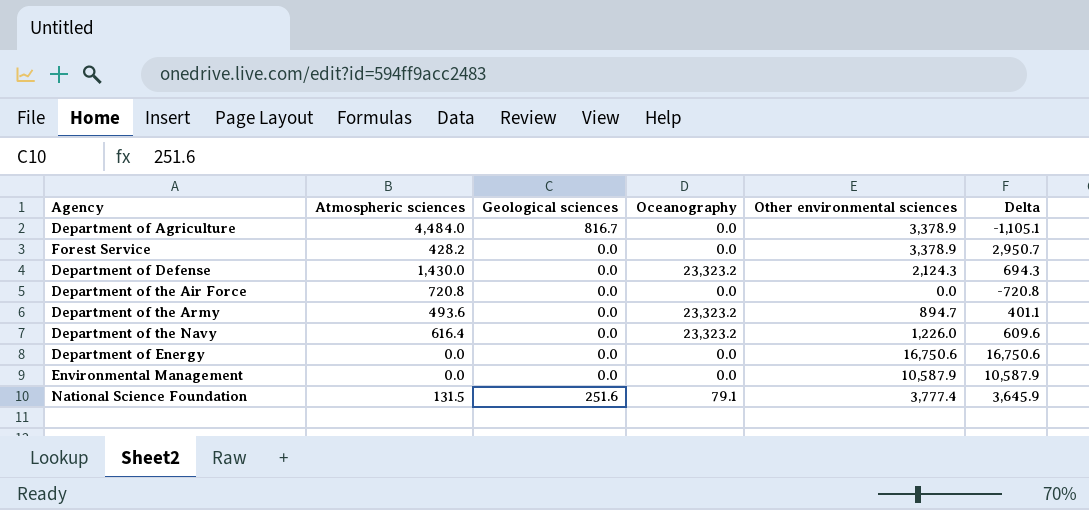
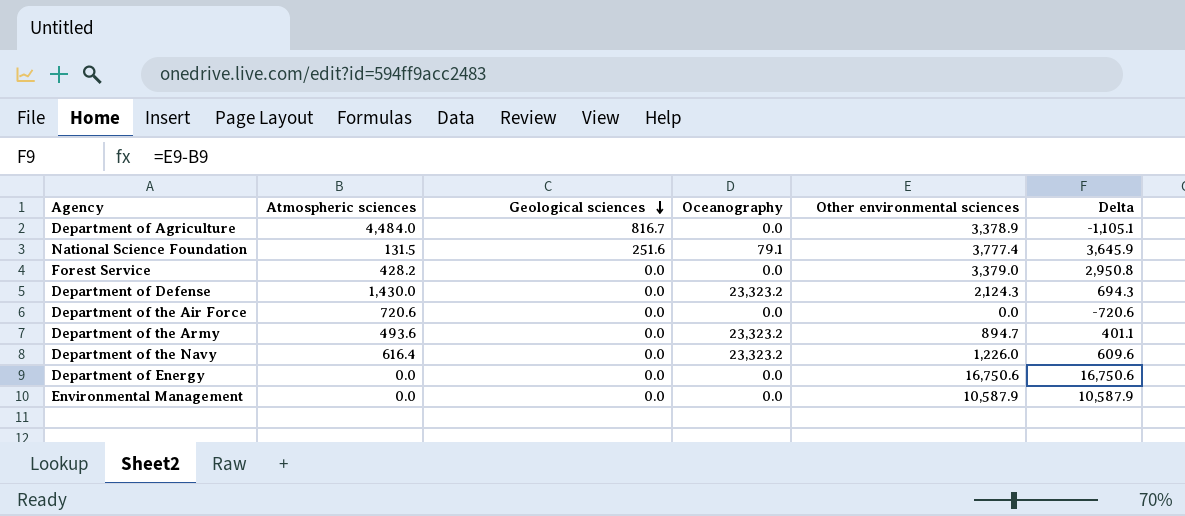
row order: none -> Geological sciences descending
Forest Service | Other environmental sciences: 3,378.9 -> 3,379.0
Forest Service | Delta: 2,950.7 -> 2,950.8
Department of the Air Force | Atmospheric sciences: 720.8 -> 720.6
Department of the Air Force | Delta: -720.8 -> -720.6

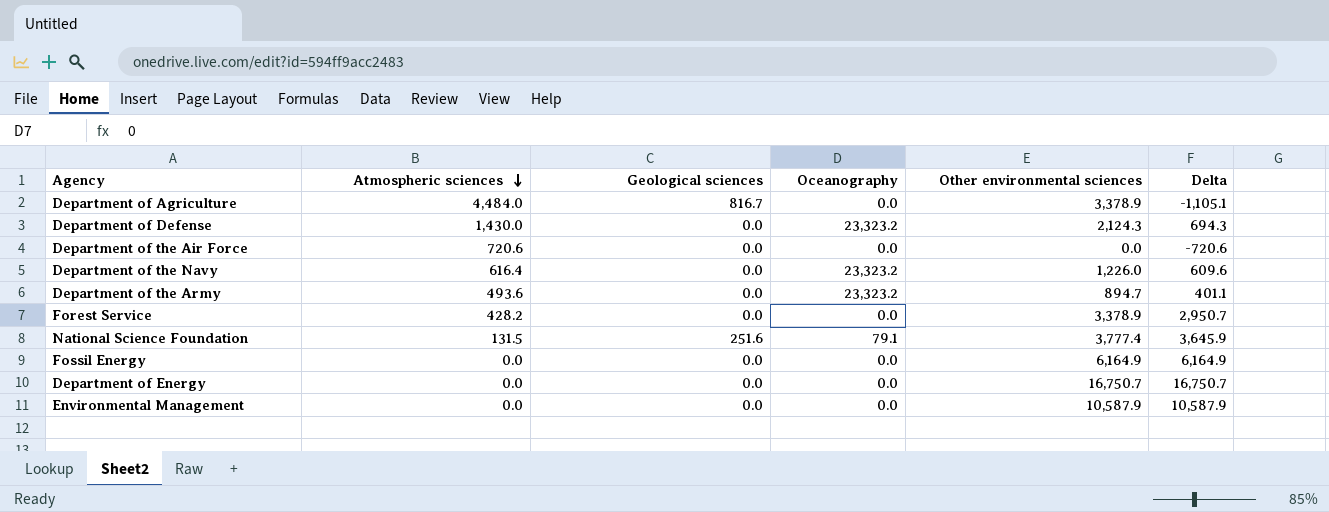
row order: Geological sciences descending -> Atmospheric sciences descending
Forest Service | Other environmental sciences: 3,379.0 -> 3,378.9
Forest Service | Delta: 2,950.8 -> 2,950.7
row Fossil Energy: none -> 0.0 | 0.0 | 0.0 | 6,164.9 | 6,164.9
Department of Energy | Other environmental sciences: 16,750.6 -> 16,750.7
Department of Energy | Delta: 16,750.6 -> 16,750.7

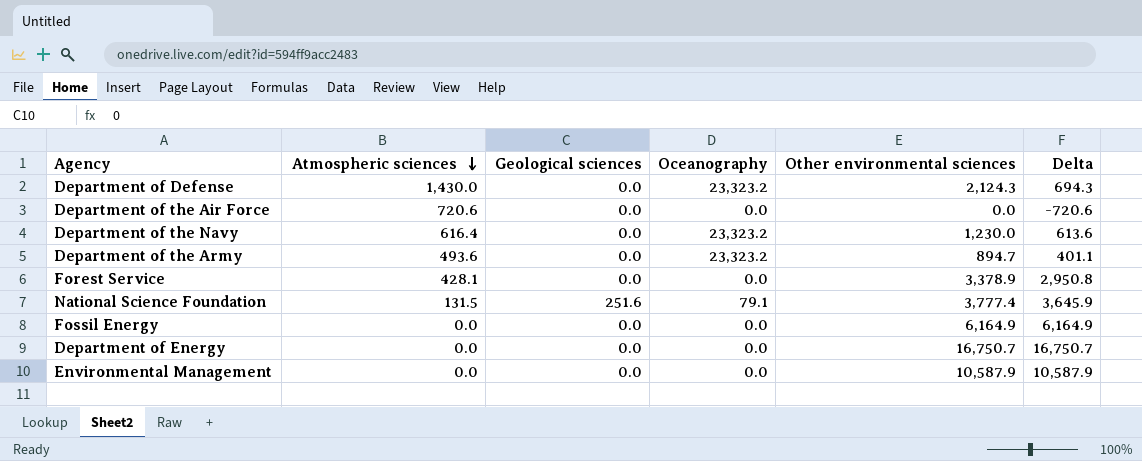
row Department of Agriculture: 4,484.0 | 816.7 | 0.0 | 3,378.9 | -1,105.1 -> none
Department of the Navy | Other environmental sciences: 1,226.0 -> 1,230.0
Department of the Navy | Delta: 609.6 -> 613.6
Forest Service | Atmospheric sciences: 428.2 -> 428.1
Forest Service | Delta: 2,950.7 -> 2,950.8

